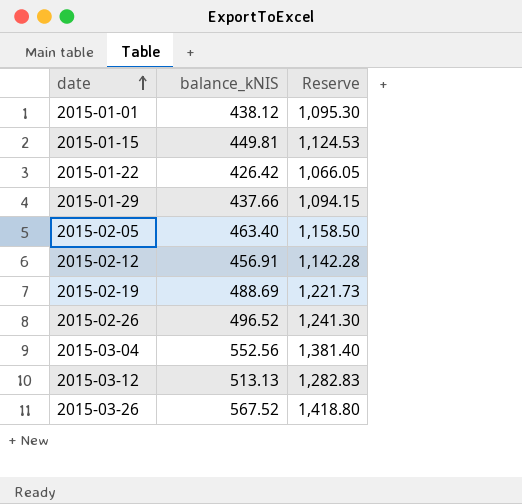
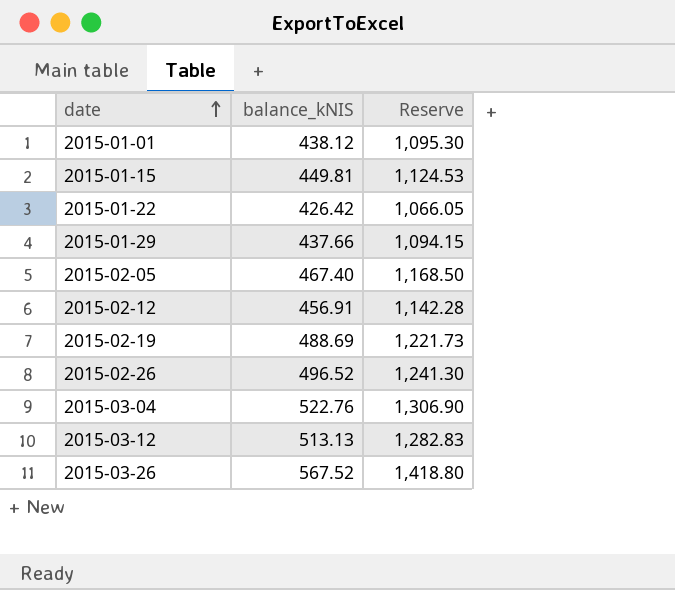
2015-02-05 | balance_kNIS: 463.40 -> 467.40
2015-02-05 | Reserve: 1,158.50 -> 1,168.50
2015-03-04 | balance_kNIS: 552.56 -> 522.76
2015-03-04 | Reserve: 1,381.40 -> 1,306.90

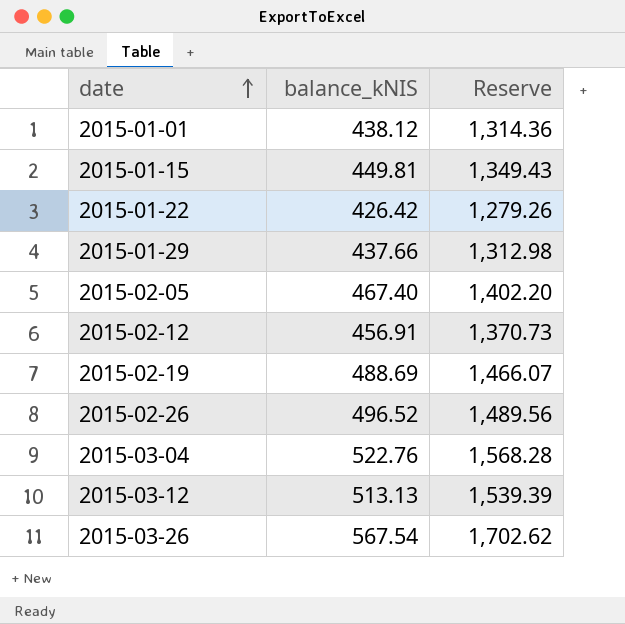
column Reserve | formula: [balance_kNIS] * 2.5 -> [balance_kNIS] * 3
2015-03-26 | balance_kNIS: 567.52 -> 567.54

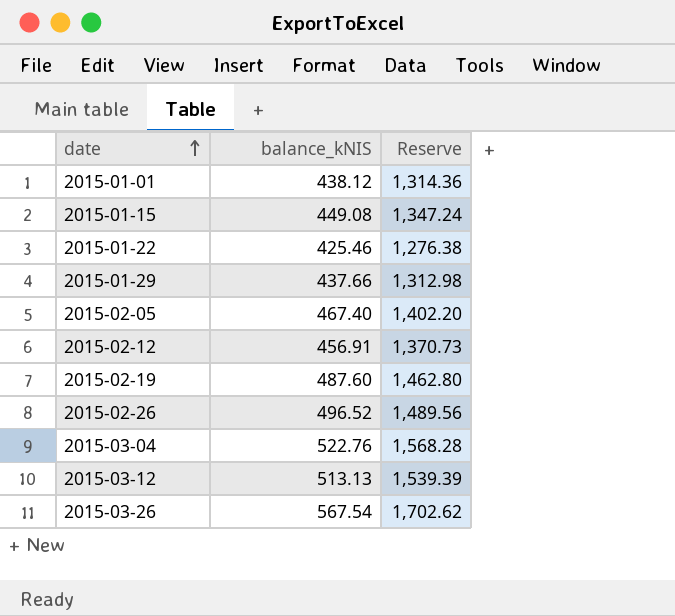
2015-01-15 | balance_kNIS: 449.81 -> 449.08
2015-01-15 | Reserve: 1,349.43 -> 1,347.24
2015-01-22 | balance_kNIS: 426.42 -> 425.46
2015-01-22 | Reserve: 1,279.26 -> 1,276.38
2015-02-19 | balance_kNIS: 488.69 -> 487.60
2015-02-19 | Reserve: 1,466.07 -> 1,462.80

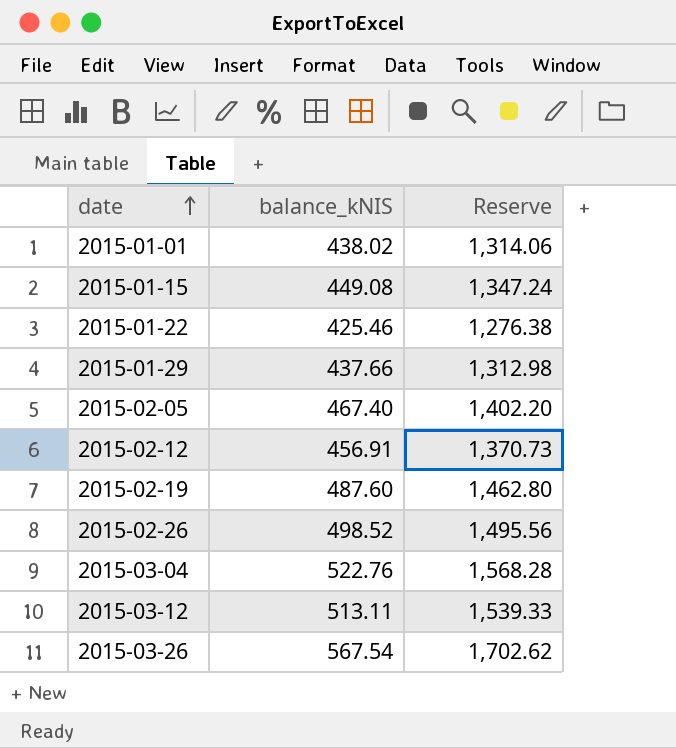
2015-01-01 | balance_kNIS: 438.12 -> 438.02
2015-01-01 | Reserve: 1,314.36 -> 1,314.06
2015-02-26 | balance_kNIS: 496.52 -> 498.52
2015-02-26 | Reserve: 1,489.56 -> 1,495.56
2015-03-12 | balance_kNIS: 513.13 -> 513.11
2015-03-12 | Reserve: 1,539.39 -> 1,539.33

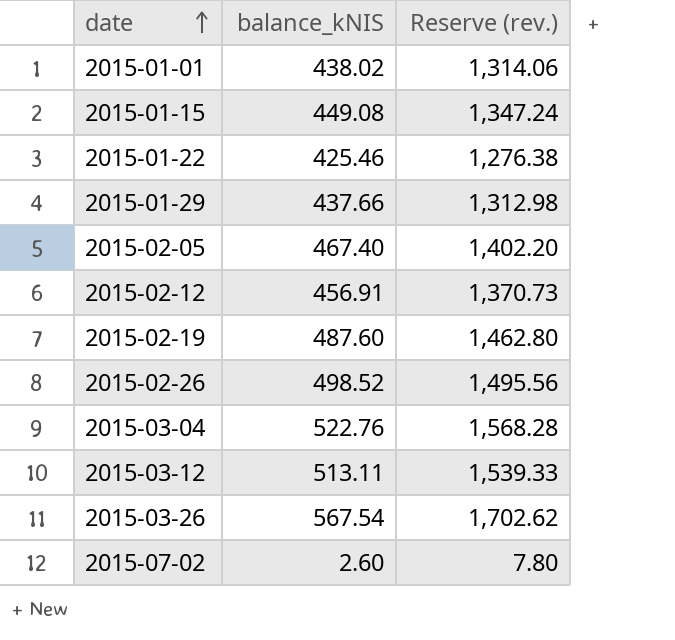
column name: Reserve -> Reserve (rev.)
row 2015-07-02: none -> 2.60 | 7.80

